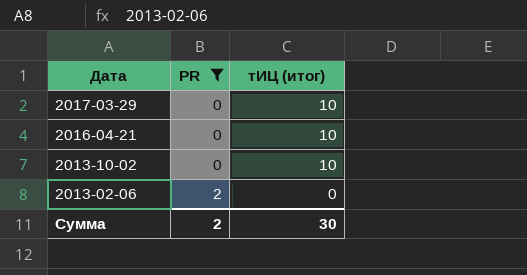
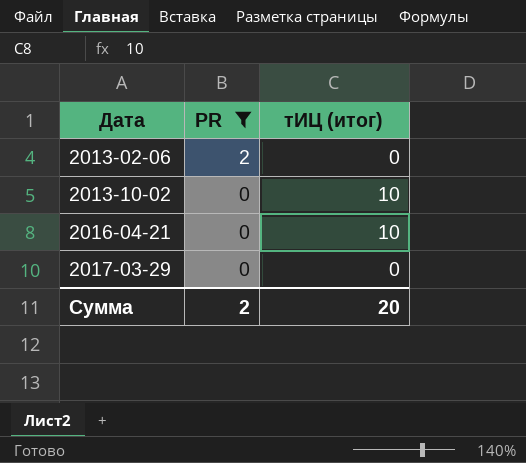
row order: Дата descending -> Дата ascending
2017-03-29 | тИЦ (итог): 10 -> 0
Сумма | тИЦ (итог): 30 -> 20

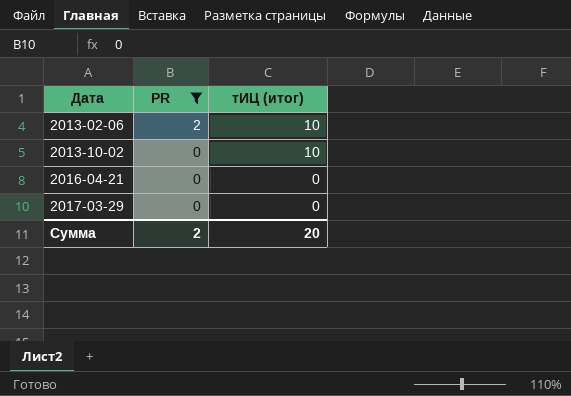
2013-02-06 | тИЦ (итог): 0 -> 10
2016-04-21 | тИЦ (итог): 10 -> 0

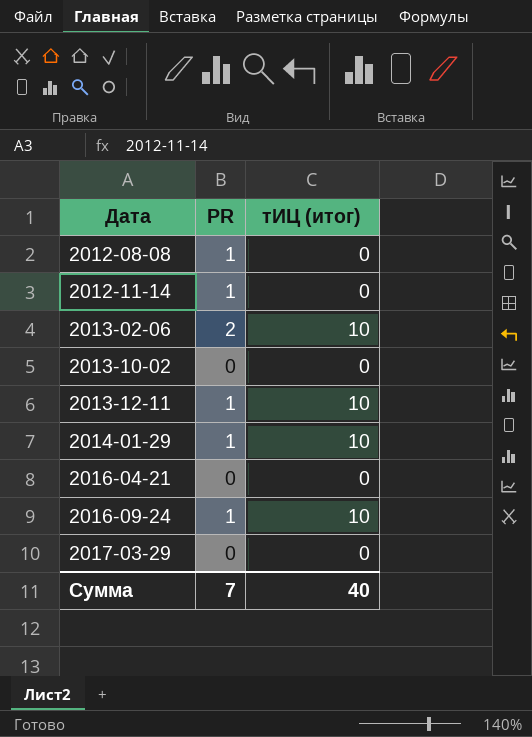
filter: PR != 1 -> none
2013-10-02 | тИЦ (итог): 10 -> 0
Сумма | PR: 2 -> 7
Сумма | тИЦ (итог): 20 -> 40

